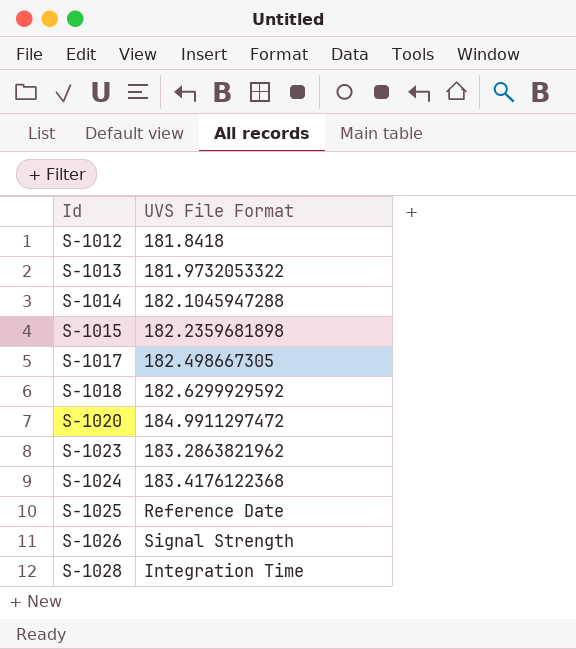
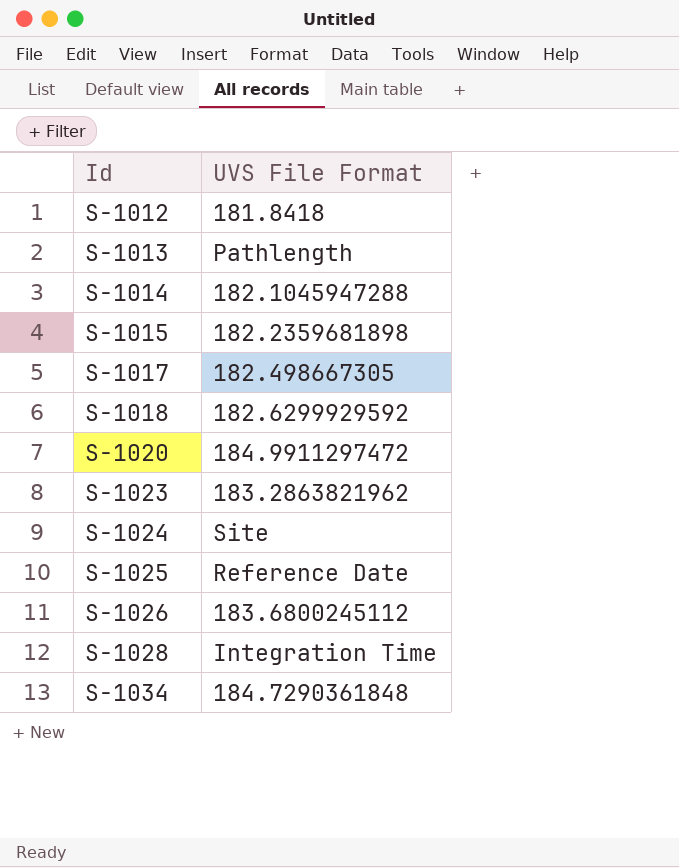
S-1013 | UVS File Format: 181.9732053322 -> Pathlength
S-1024 | UVS File Format: 183.4176122368 -> Site
S-1026 | UVS File Format: Signal Strength -> 183.6800245112
row S-1034: none -> 184.7290361848

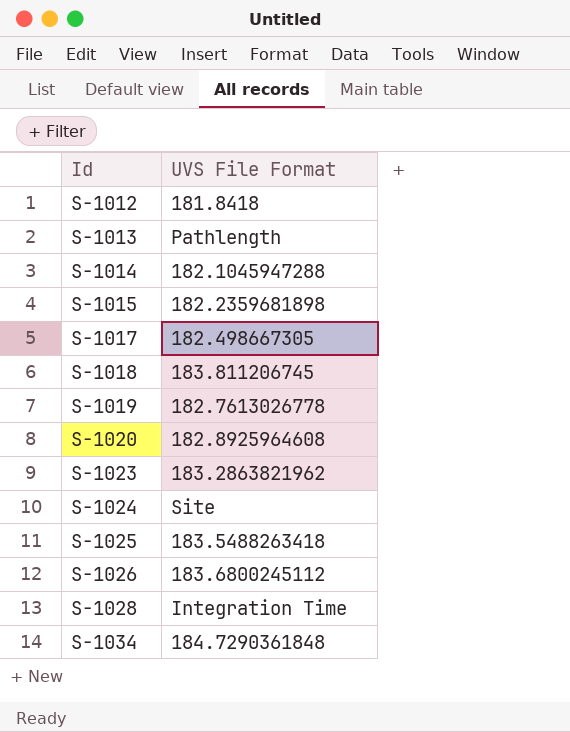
S-1018 | UVS File Format: 182.6299929592 -> 183.811206745
row S-1019: none -> 182.7613026778
S-1020 | UVS File Format: 184.9911297472 -> 182.8925964608
S-1025 | UVS File Format: Reference Date -> 183.5488263418

